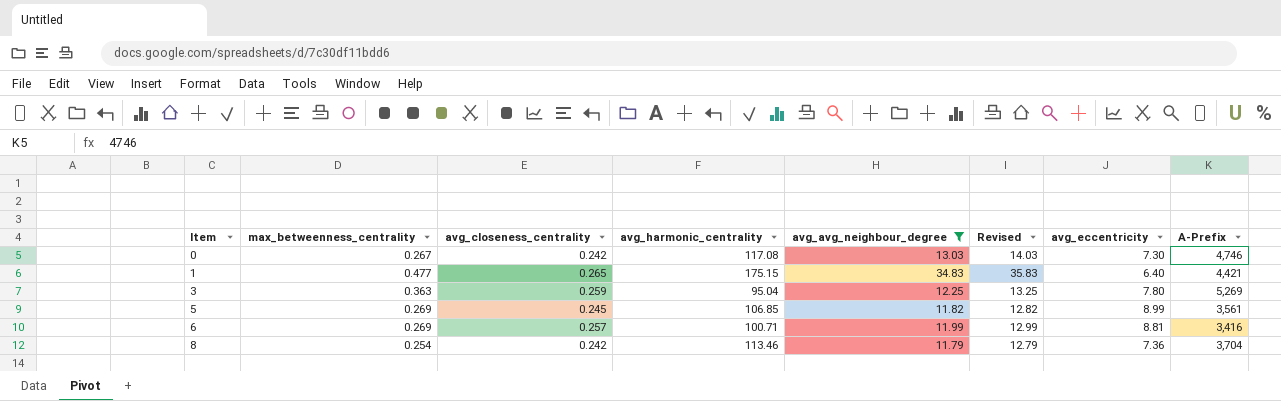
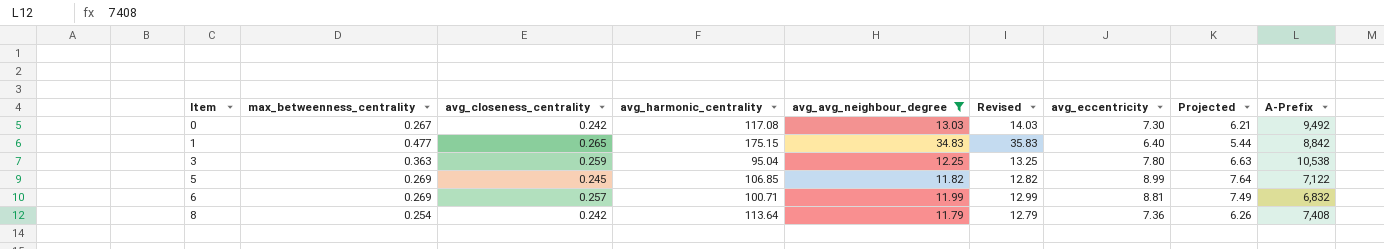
column Projected | formula: none -> [avg_eccentricity] * 0.85
0 | A-Prefix: 4,746 -> 9,492
1 | A-Prefix: 4,421 -> 8,842
3 | A-Prefix: 5,269 -> 10,538
5 | A-Prefix: 3,561 -> 7,122
6 | A-Prefix: 3,416 -> 6,832
8 | avg_harmonic_centrality: 113.46 -> 113.64
8 | A-Prefix: 3,704 -> 7,408

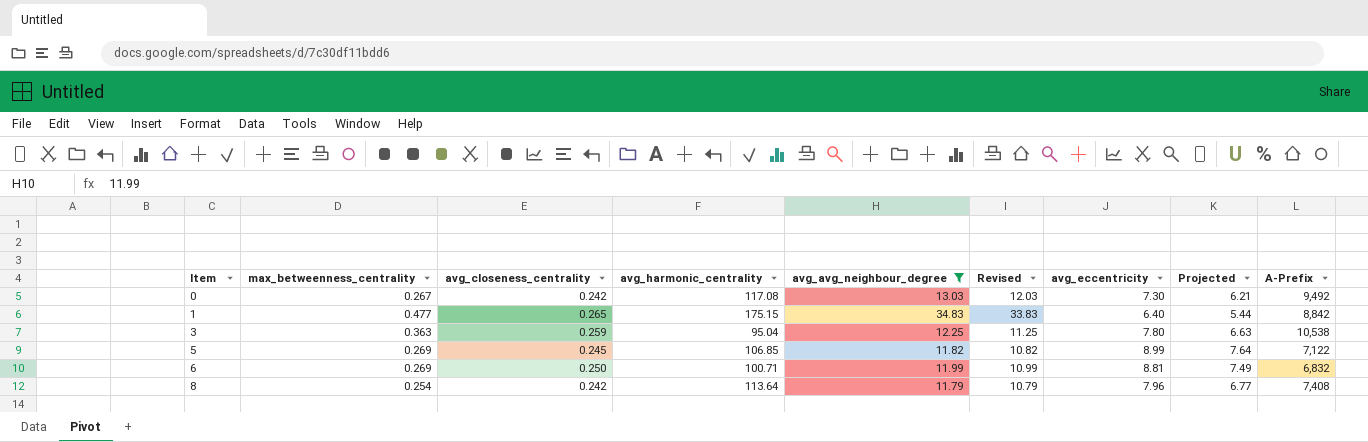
column Revised | formula: [avg_avg_neighbour_degree] + 1 -> [avg_avg_neighbour_degree] - 1
6 | avg_closeness_centrality: 0.257 -> 0.250
8 | avg_eccentricity: 7.36 -> 7.96
8 | Projected: 6.26 -> 6.77

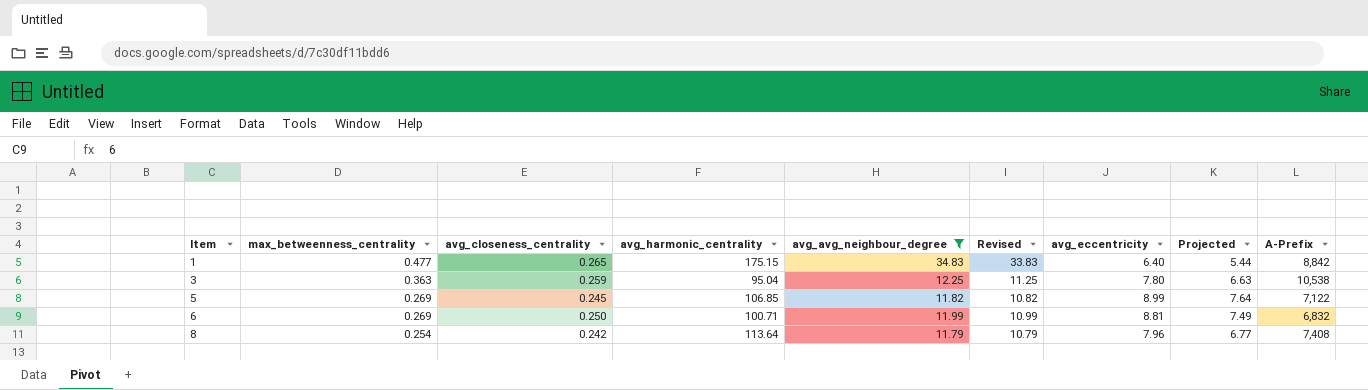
row 0: 0.267 | 0.242 | 117.08 | 13.03 | 12.03 | 7.30 | 6.21 | 9,492 -> none

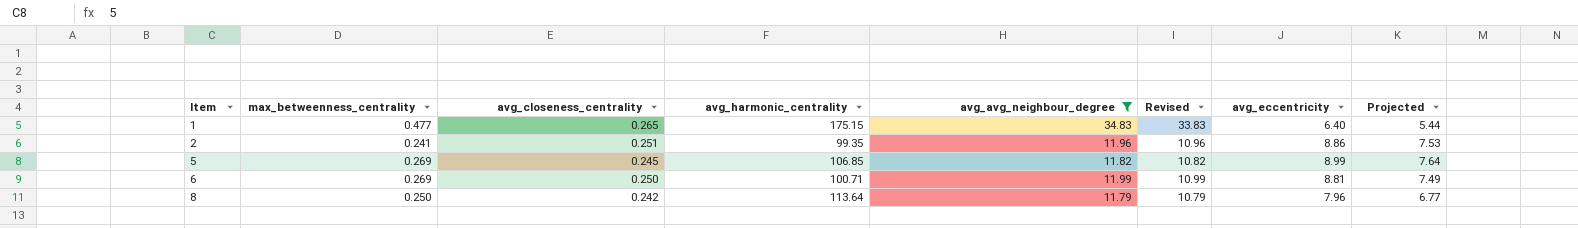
column A-Prefix | position: 9 -> none
row 3: 0.363 | 0.259 | 95.04 | 12.25 | 11.25 | 7.80 | 6.63 | 10,538 -> none
row 2: none -> 0.241 | 0.251 | 99.35 | 11.96 | 10.96 | 8.86 | 7.53
8 | max_betweenness_centrality: 0.254 -> 0.250

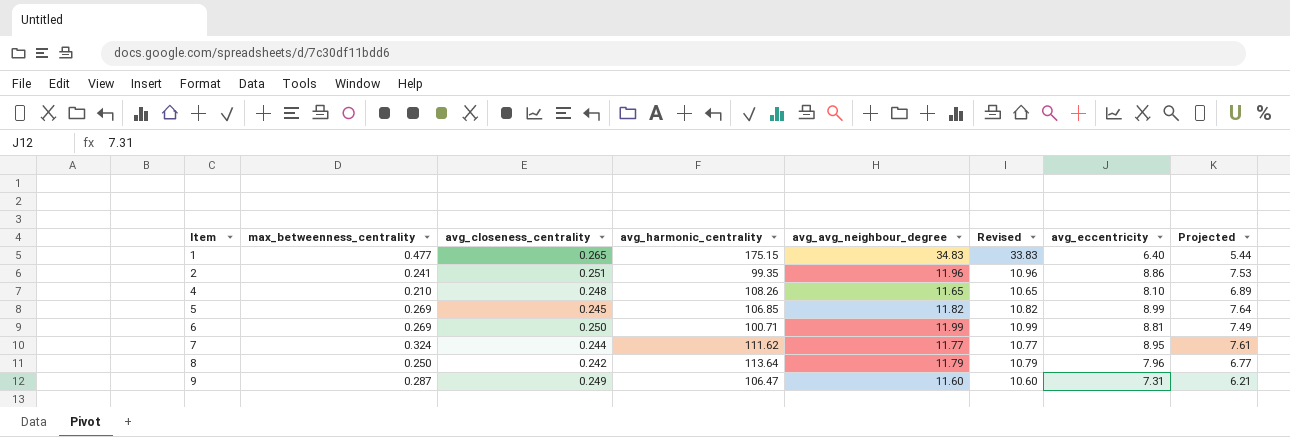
filter: avg_avg_neighbour_degree >= 11.79 -> none

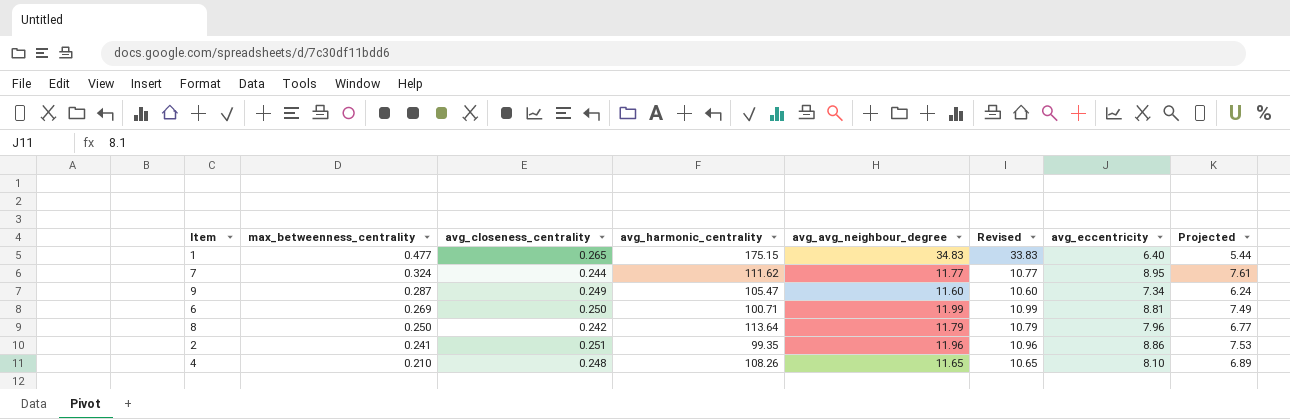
row order: Item ascending -> max_betweenness_centrality descending
row 5: 0.269 | 0.245 | 106.85 | 11.82 | 10.82 | 8.99 | 7.64 -> none
9 | avg_harmonic_centrality: 106.47 -> 105.47
9 | avg_eccentricity: 7.31 -> 7.34
9 | Projected: 6.21 -> 6.24

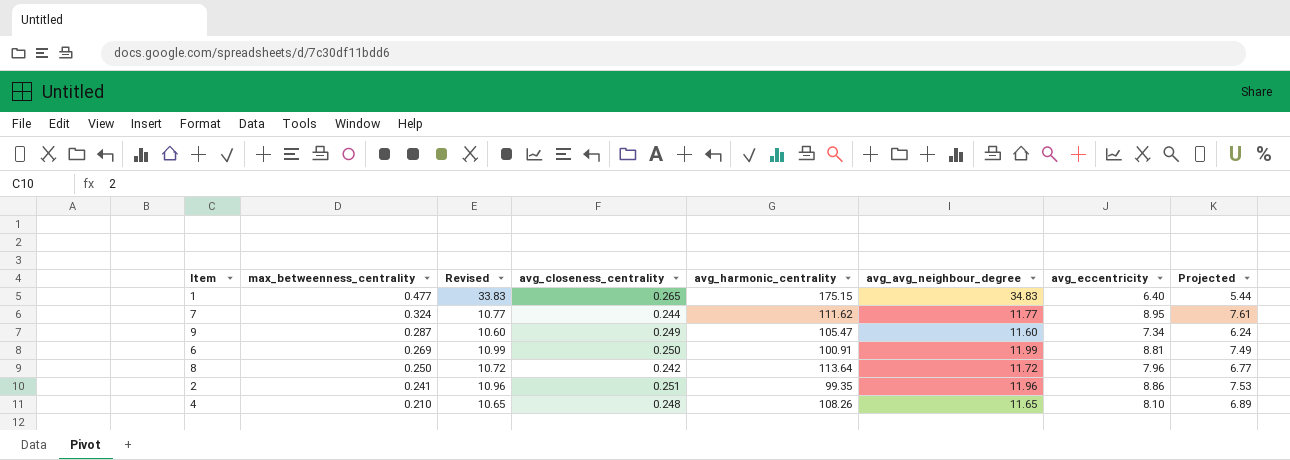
column Revised | position: 6 -> 3
6 | avg_harmonic_centrality: 100.71 -> 100.91
8 | Revised: 10.79 -> 10.72
8 | avg_avg_neighbour_degree: 11.79 -> 11.72

